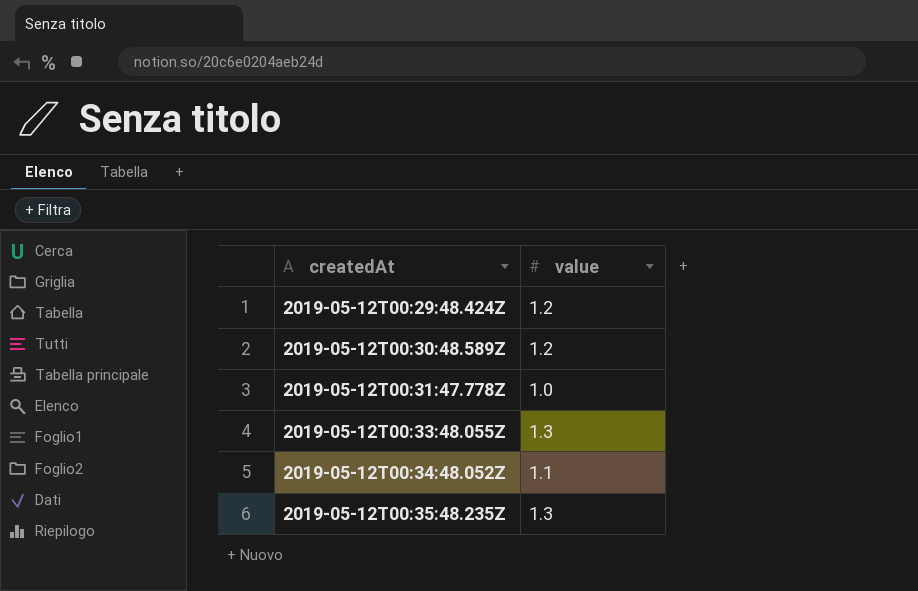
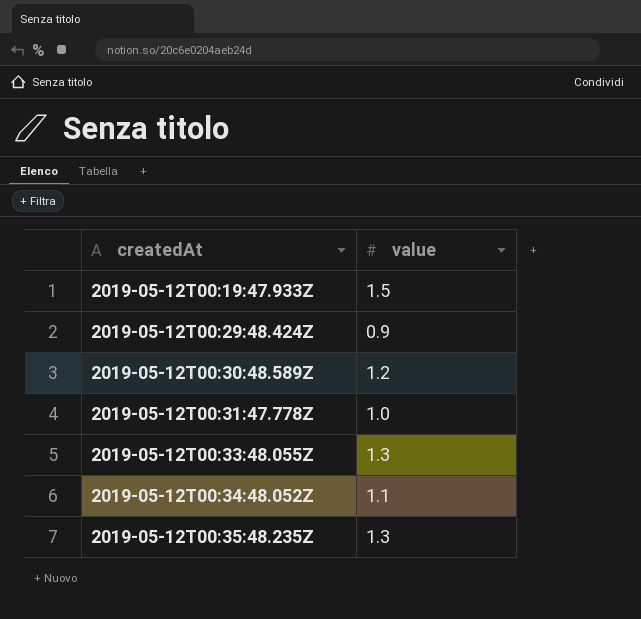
row 2019-05-12T00:19:47.933Z: none -> 1.5
2019-05-12T00:29:48.424Z | value: 1.2 -> 0.9

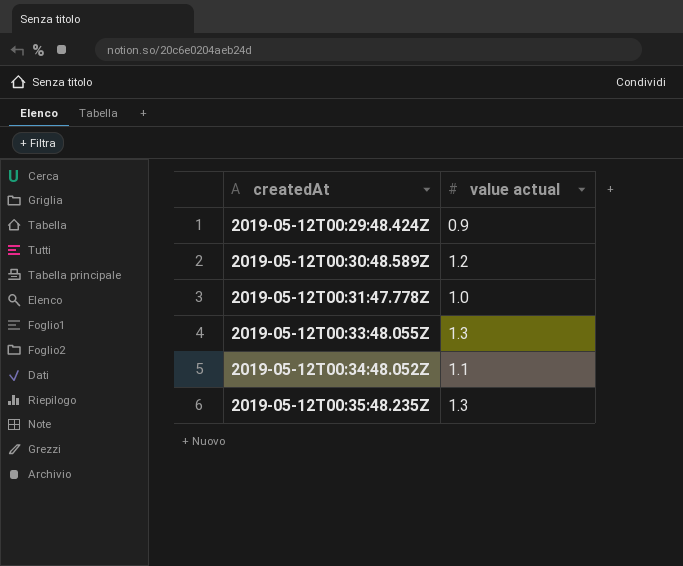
column name: value -> value actual
row 2019-05-12T00:19:47.933Z: 1.5 -> none

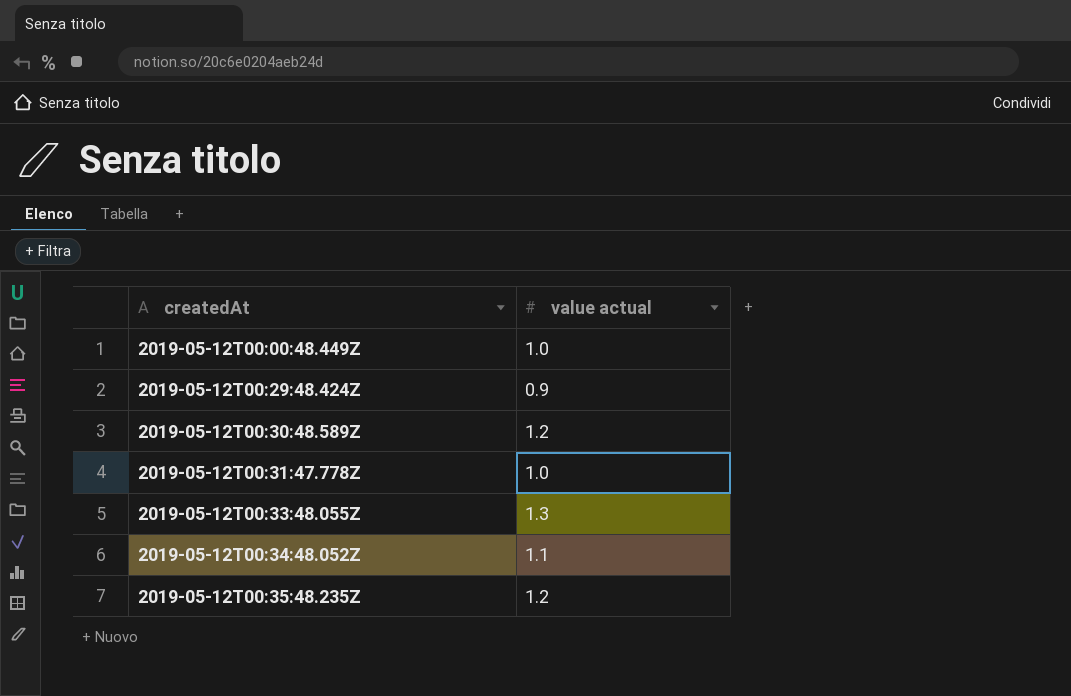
row 2019-05-12T00:00:48.449Z: none -> 1.0
2019-05-12T00:35:48.235Z | value actual: 1.3 -> 1.2

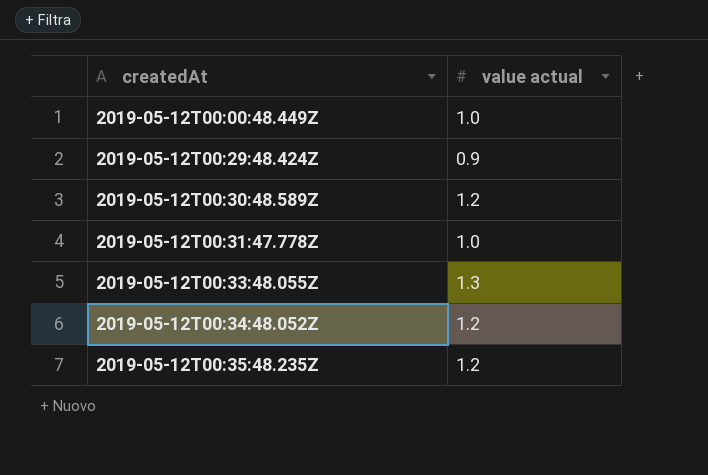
2019-05-12T00:34:48.052Z | value actual: 1.1 -> 1.2

